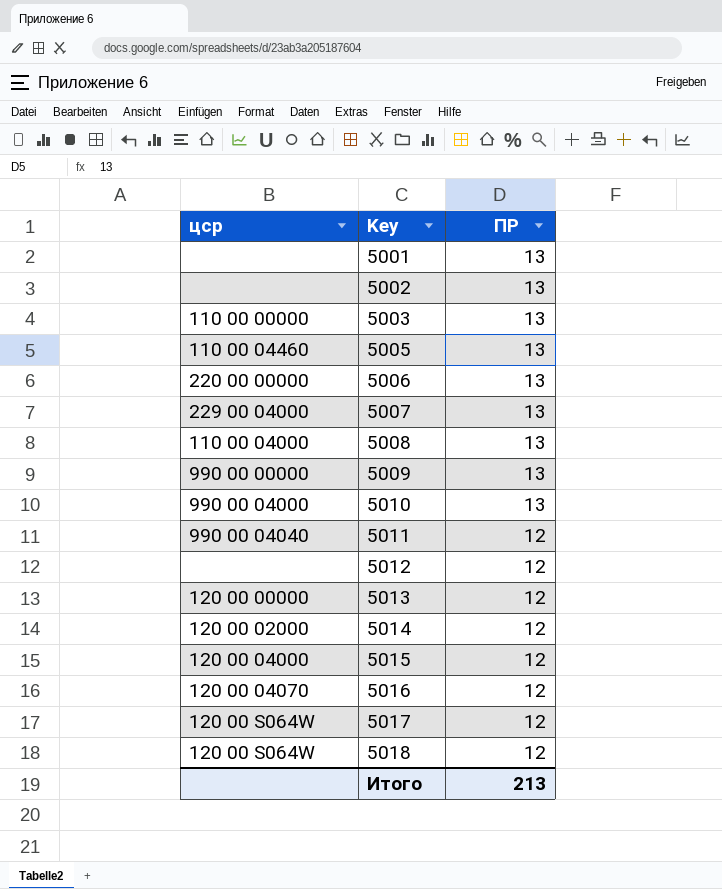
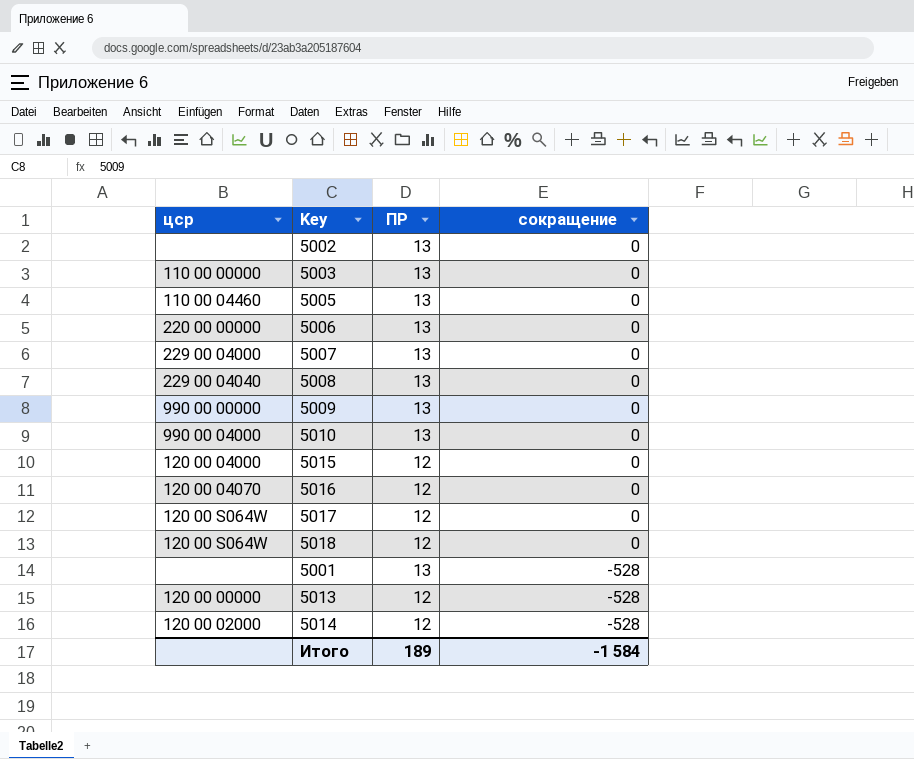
row order: Key ascending -> сокращение descending
column сокращение | position: none -> 4
row 5011: 990 00 04040 | 12 -> none
row 5012: none | 12 -> none
5008 | цср: 110 00 04000 -> 229 00 04040
Итого | ПР: 213 -> 189

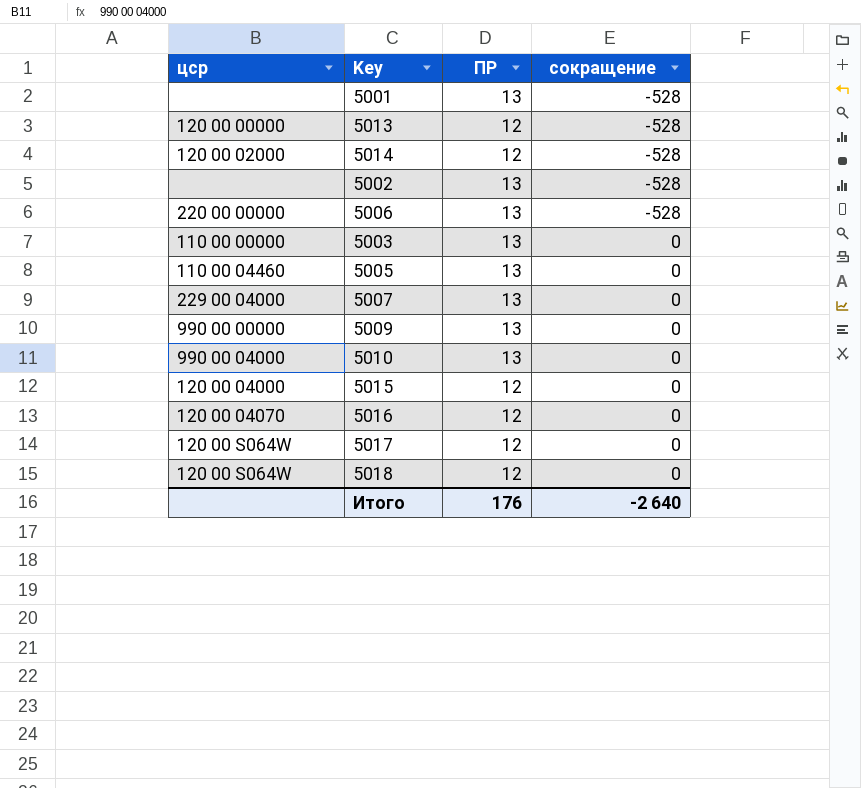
row order: сокращение descending -> сокращение ascending
row 5008: 229 00 04040 | 13 | 0 -> none
5002 | сокращение: 0 -> -528
5006 | сокращение: 0 -> -528
Итого | ПР: 189 -> 176
Итого | сокращение: -1 584 -> -2 640

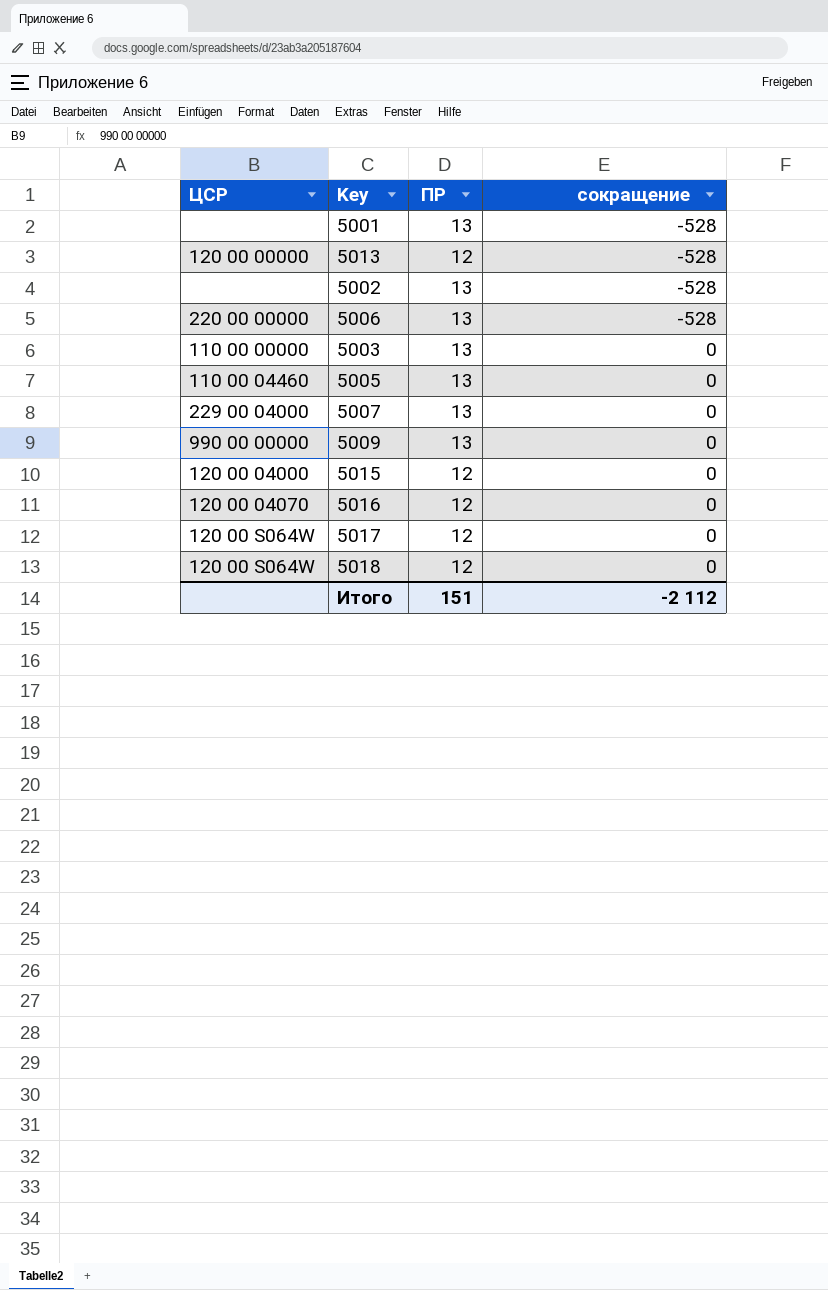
column name: цср -> ЦСР
row 5014: 120 00 02000 | 12 | -528 -> none
row 5010: 990 00 04000 | 13 | 0 -> none
Итого | ПР: 176 -> 151
Итого | сокращение: -2 640 -> -2 112

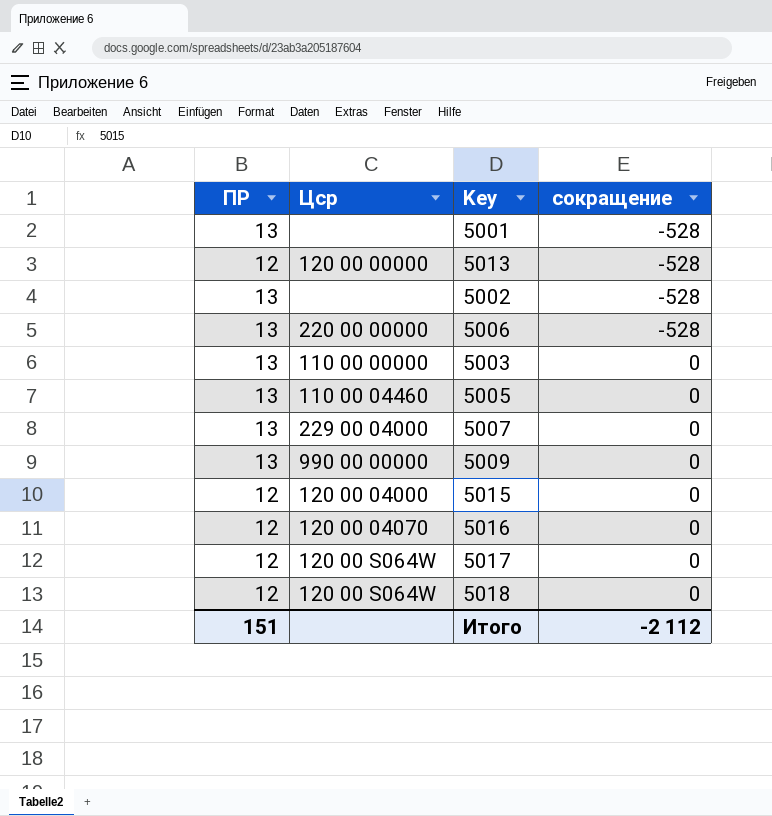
column ПР | position: 3 -> 1
column name: ЦСР -> Цср

